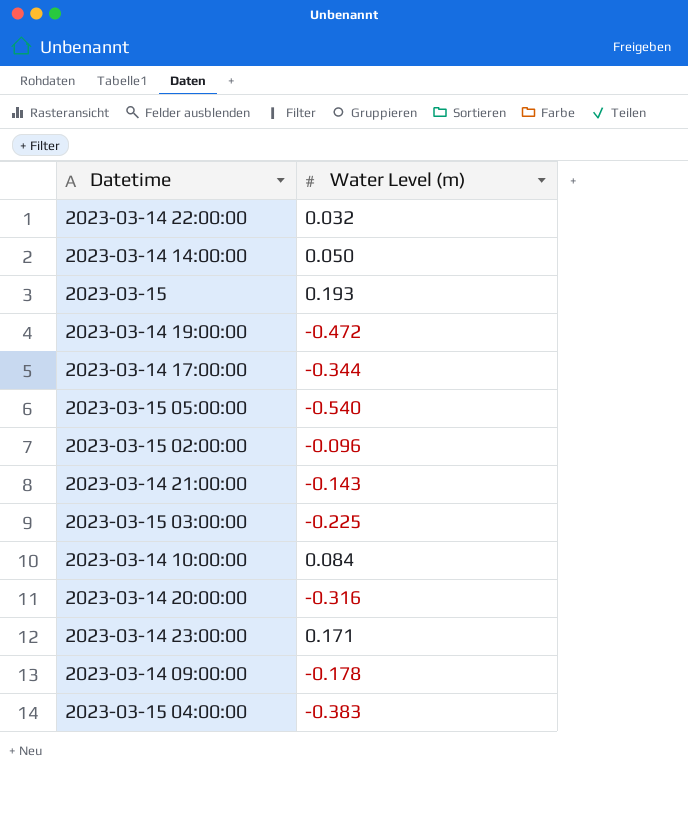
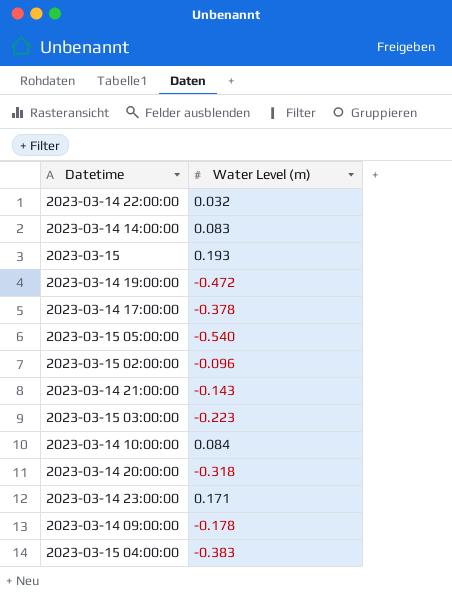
2023-03-14 14:00:00 | Water Level (m): 0.050 -> 0.083
2023-03-14 17:00:00 | Water Level (m): -0.344 -> -0.378
2023-03-15 03:00:00 | Water Level (m): -0.225 -> -0.223
2023-03-14 20:00:00 | Water Level (m): -0.316 -> -0.318

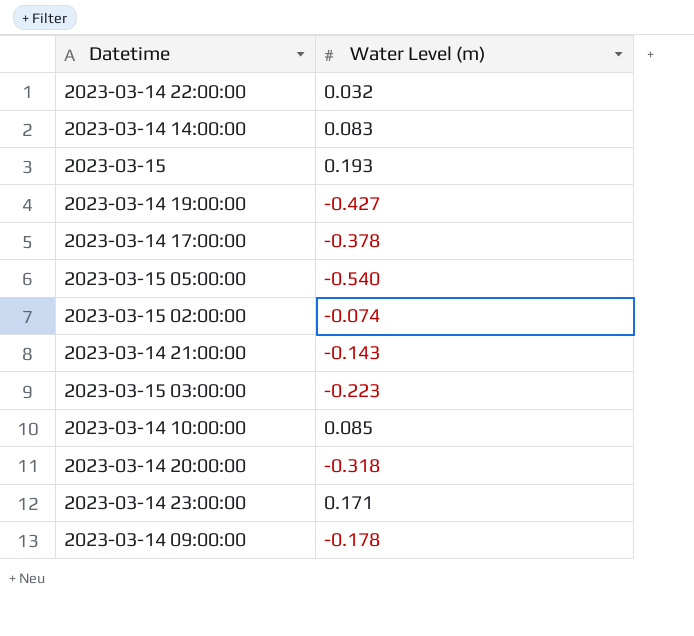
row 2023-03-15 04:00:00: -0.383 -> none
2023-03-14 19:00:00 | Water Level (m): -0.472 -> -0.427
2023-03-15 02:00:00 | Water Level (m): -0.096 -> -0.074
2023-03-14 10:00:00 | Water Level (m): 0.084 -> 0.085

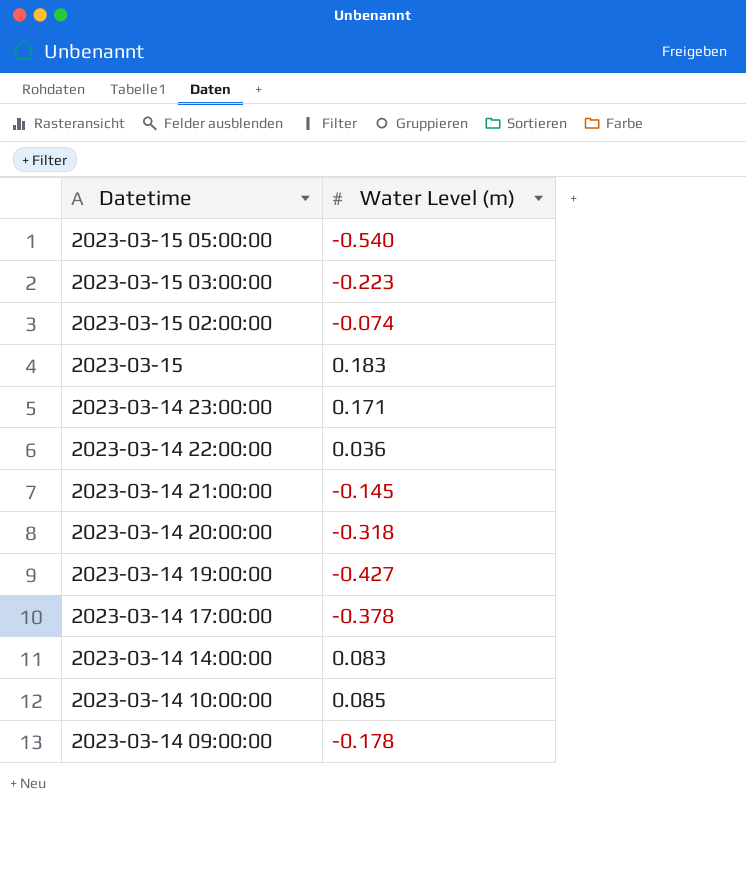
row order: none -> Datetime descending
2023-03-15 | Water Level (m): 0.193 -> 0.183
2023-03-14 22:00:00 | Water Level (m): 0.032 -> 0.036
2023-03-14 21:00:00 | Water Level (m): -0.143 -> -0.145

